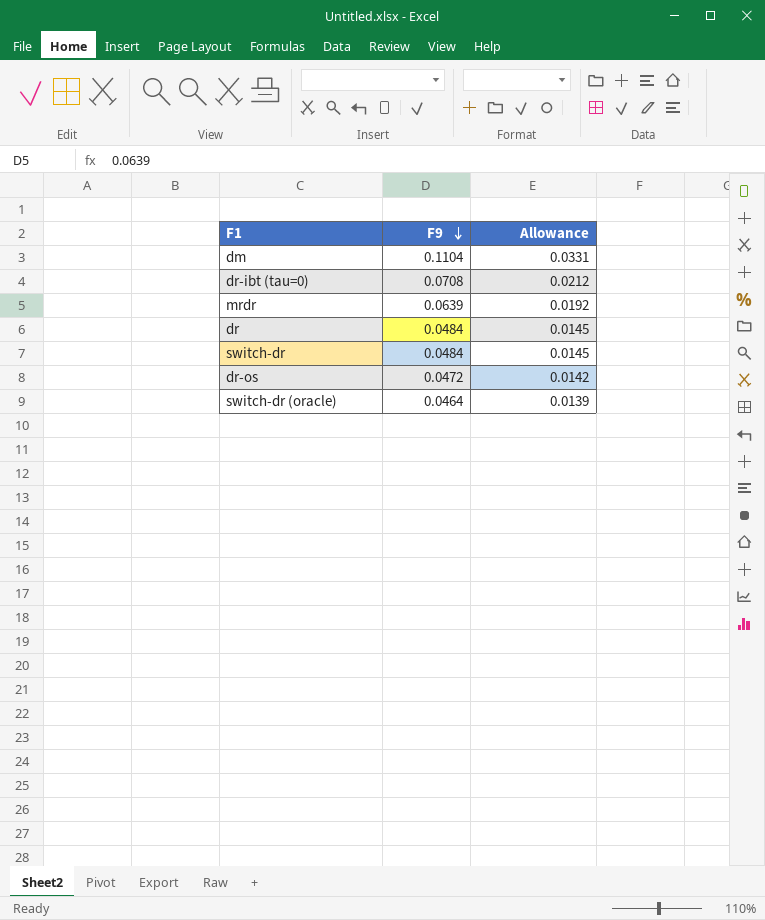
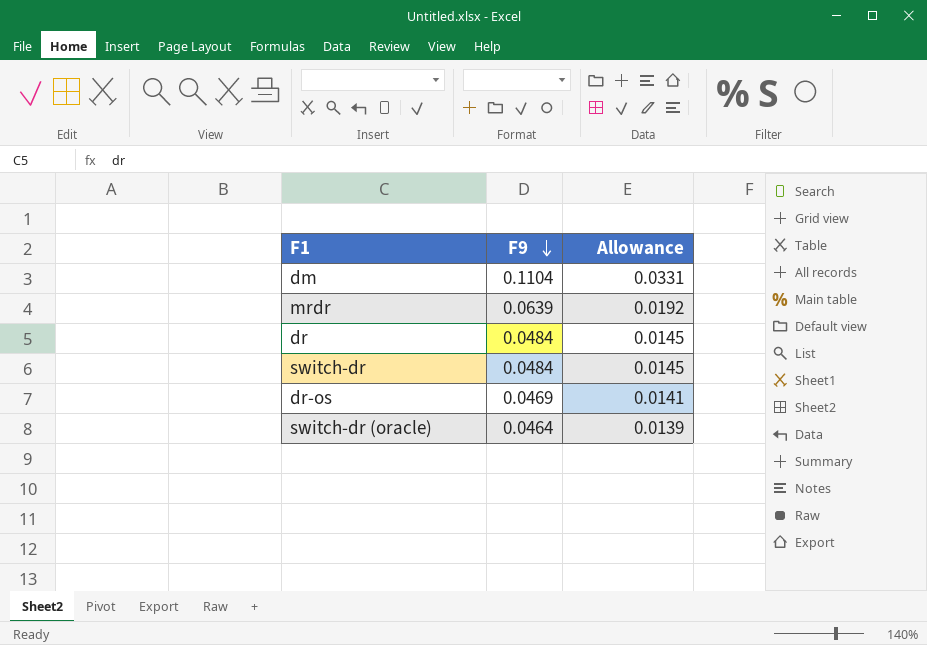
row dr-ibt (tau=0): 0.0708 | 0.0212 -> none
dr-os | F9: 0.0472 -> 0.0469
dr-os | Allowance: 0.0142 -> 0.0141

